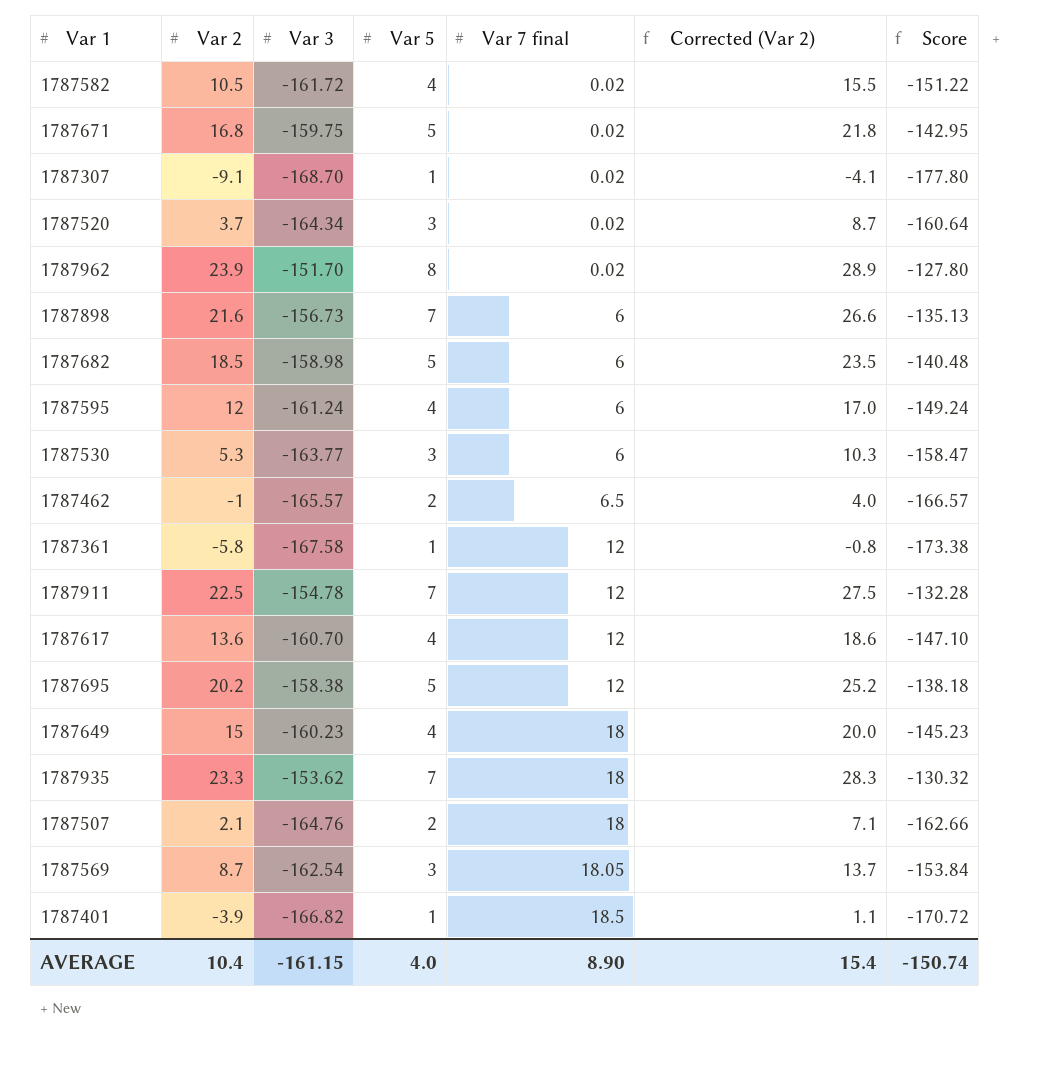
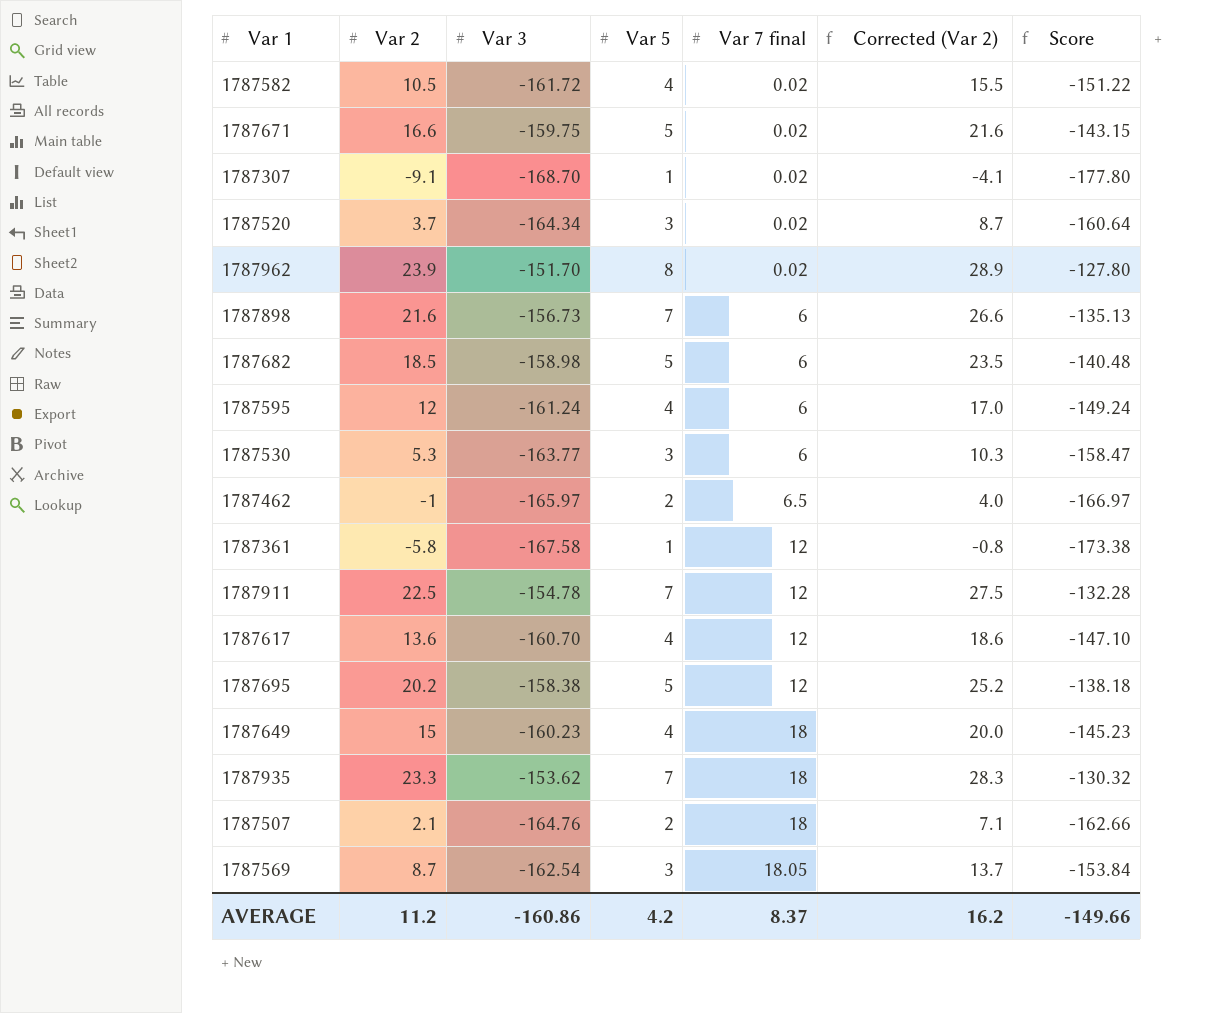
row 1787401: -3.9 | -166.82 | 1 | 18.5 | 1.1 | -170.72 -> none
1787671 | Var 2: 16.8 -> 16.6
1787671 | Corrected (Var 2): 21.8 -> 21.6
1787671 | Score: -142.95 -> -143.15
1787462 | Var 3: -165.57 -> -165.97
1787462 | Score: -166.57 -> -166.97
AVERAGE | Var 2: 10.4 -> 11.2
AVERAGE | Var 3: -161.15 -> -160.86
AVERAGE | Var 5: 4.0 -> 4.2
AVERAGE | Var 7 final: 8.90 -> 8.37
AVERAGE | Corrected (Var 2): 15.4 -> 16.2
AVERAGE | Score: -150.74 -> -149.66

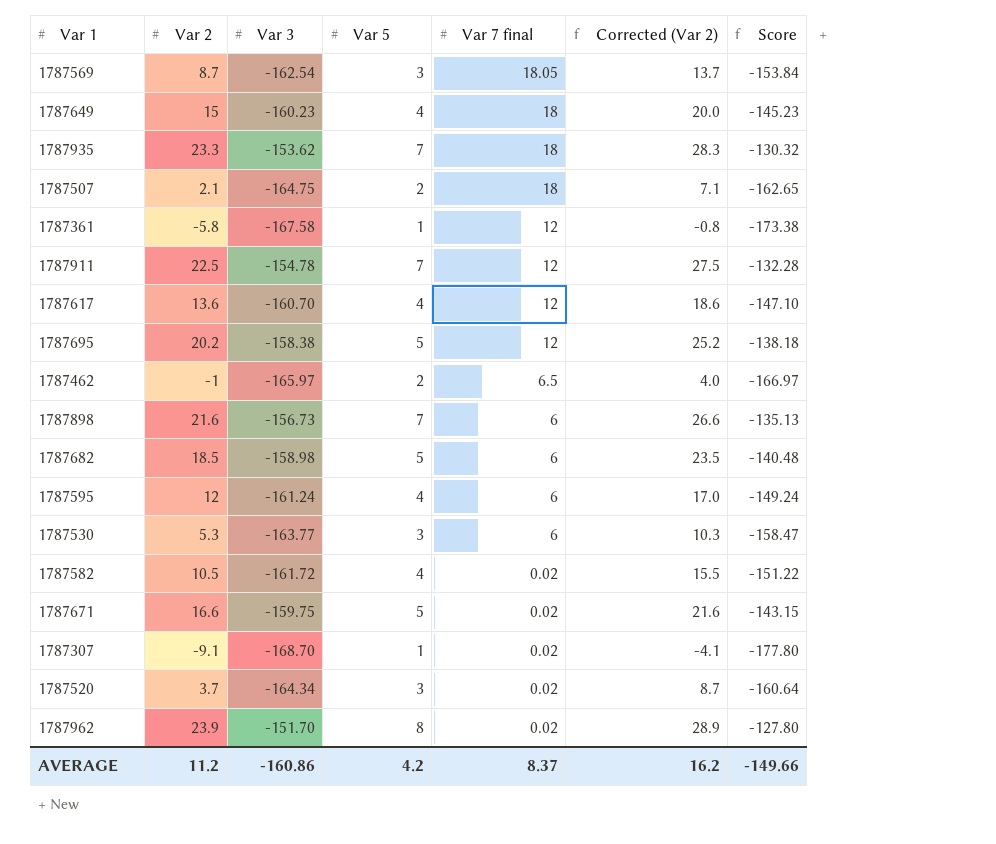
row order: Var 7 final ascending -> Var 7 final descending
1787507 | Var 3: -164.76 -> -164.75
1787507 | Score: -162.66 -> -162.65

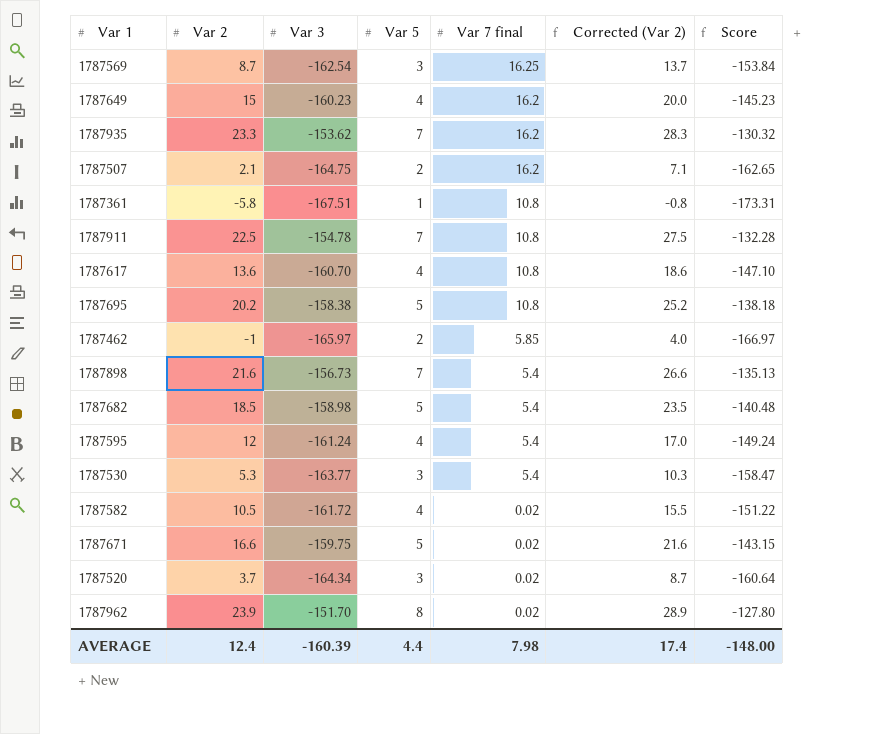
row 1787307: -9.1 | -168.70 | 1 | 0.02 | -4.1 | -177.80 -> none
1787569 | Var 7 final: 18.05 -> 16.25
1787649 | Var 7 final: 18 -> 16.2
1787935 | Var 7 final: 18 -> 16.2
1787507 | Var 7 final: 18 -> 16.2
1787361 | Var 3: -167.58 -> -167.51
1787361 | Var 7 final: 12 -> 10.8
1787361 | Score: -173.38 -> -173.31
1787911 | Var 7 final: 12 -> 10.8
1787617 | Var 7 final: 12 -> 10.8
1787695 | Var 7 final: 12 -> 10.8
1787462 | Var 7 final: 6.5 -> 5.85
1787898 | Var 7 final: 6 -> 5.4
1787682 | Var 7 final: 6 -> 5.4
1787595 | Var 7 final: 6 -> 5.4
1787530 | Var 7 final: 6 -> 5.4
AVERAGE | Var 2: 11.2 -> 12.4
AVERAGE | Var 3: -160.86 -> -160.39
AVERAGE | Var 5: 4.2 -> 4.4
AVERAGE | Var 7 final: 8.37 -> 7.98
AVERAGE | Corrected (Var 2): 16.2 -> 17.4
AVERAGE | Score: -149.66 -> -148.00

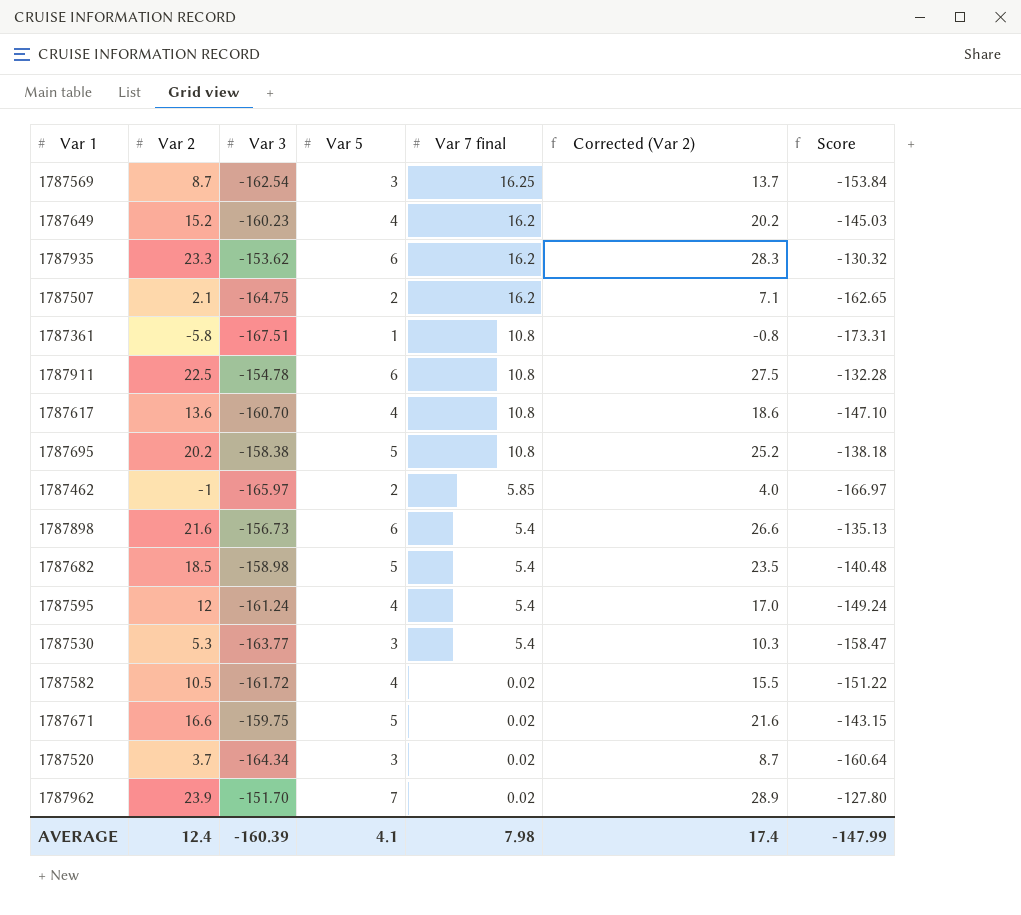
1787649 | Var 2: 15 -> 15.2
1787649 | Corrected (Var 2): 20.0 -> 20.2
1787649 | Score: -145.23 -> -145.03
1787935 | Var 5: 7 -> 6
1787911 | Var 5: 7 -> 6
1787898 | Var 5: 7 -> 6
1787962 | Var 5: 8 -> 7
AVERAGE | Var 5: 4.4 -> 4.1
AVERAGE | Score: -148.00 -> -147.99

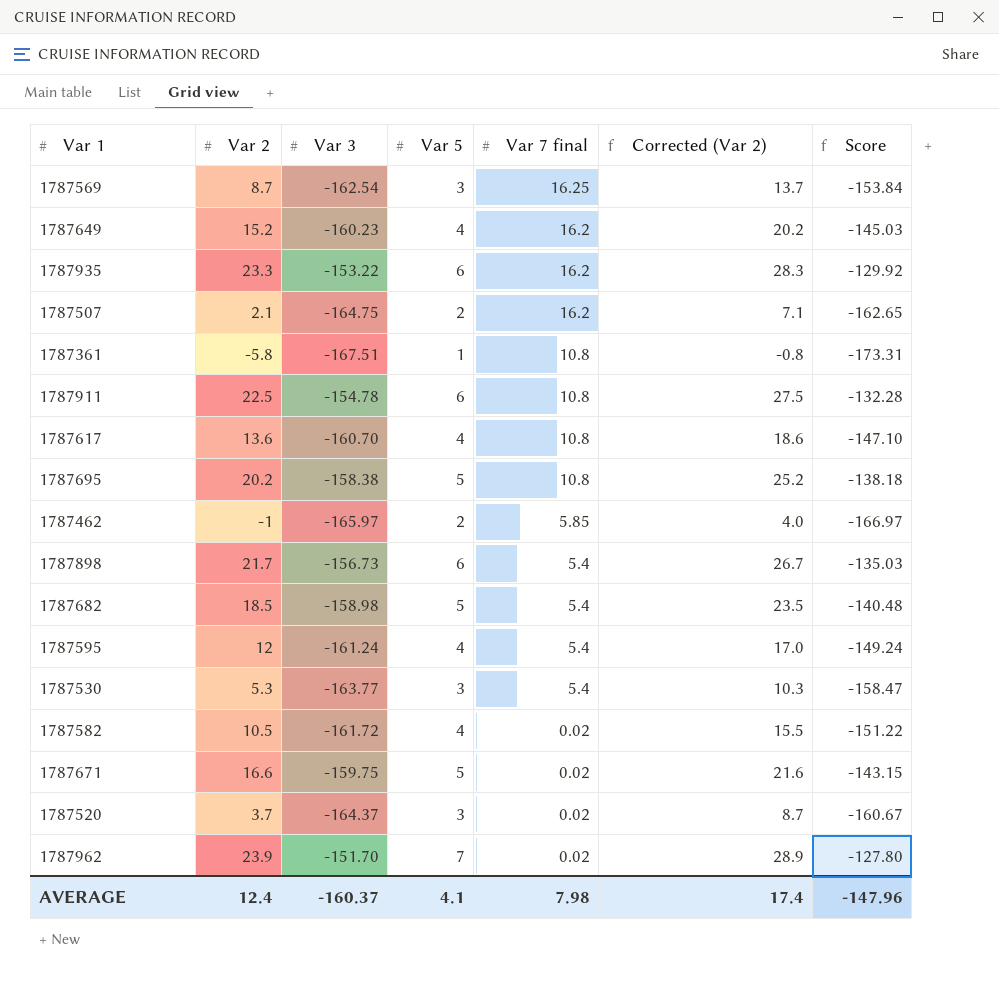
1787935 | Var 3: -153.62 -> -153.22
1787935 | Score: -130.32 -> -129.92
1787898 | Var 2: 21.6 -> 21.7
1787898 | Corrected (Var 2): 26.6 -> 26.7
1787898 | Score: -135.13 -> -135.03
1787520 | Var 3: -164.34 -> -164.37
1787520 | Score: -160.64 -> -160.67
AVERAGE | Var 3: -160.39 -> -160.37
AVERAGE | Score: -147.99 -> -147.96

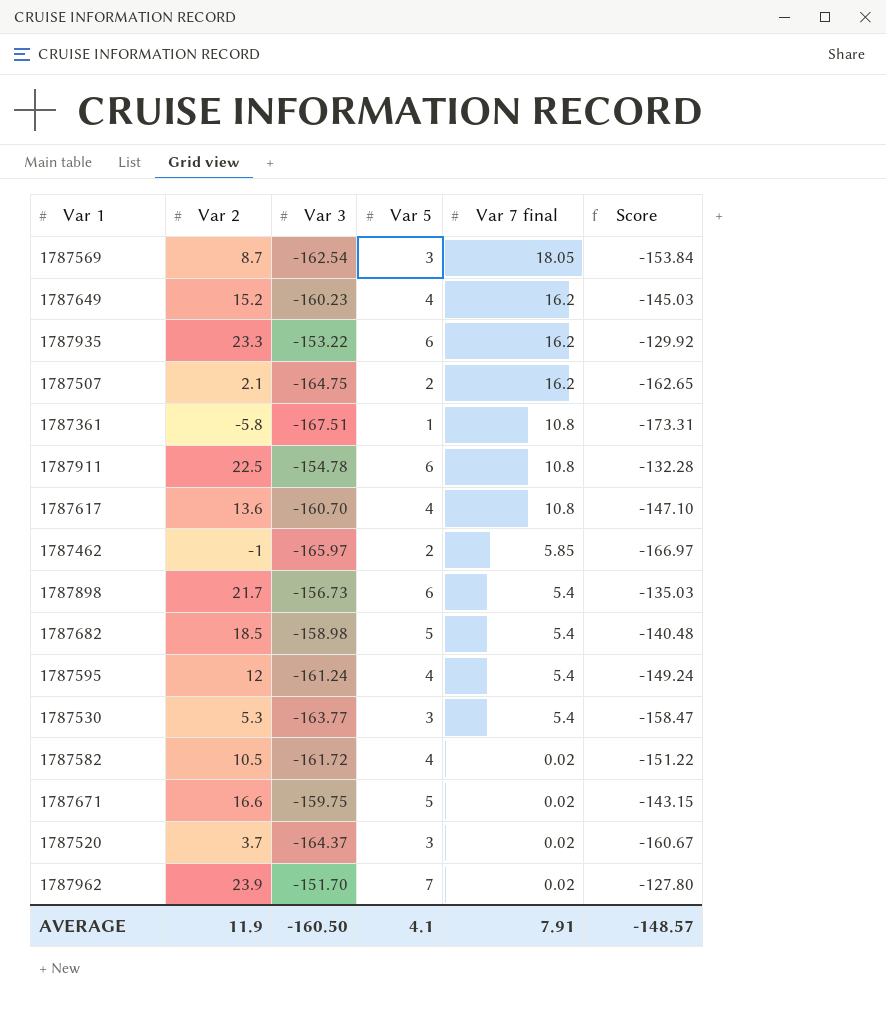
column Corrected (Var 2) | formula: [Var 2] + 5 -> none
row 1787695: 20.2 | -158.38 | 5 | 10.8 | 25.2 | -138.18 -> none
1787569 | Var 7 final: 16.25 -> 18.05
AVERAGE | Var 2: 12.4 -> 11.9
AVERAGE | Var 3: -160.37 -> -160.50
AVERAGE | Var 7 final: 7.98 -> 7.91
AVERAGE | Score: -147.96 -> -148.57

